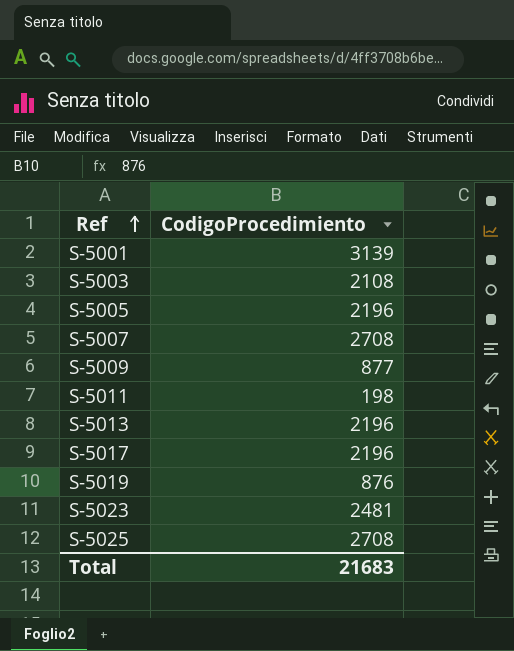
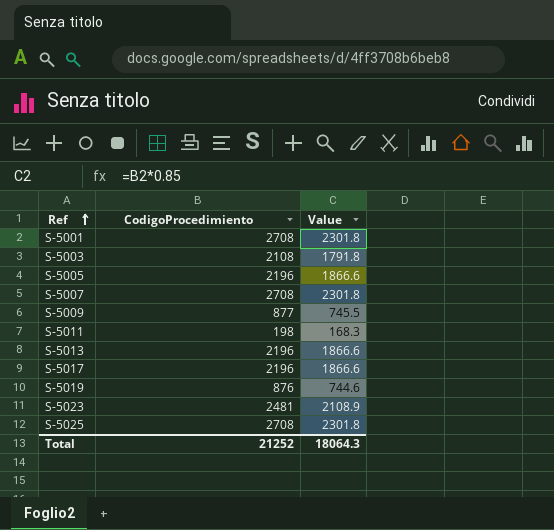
column Value | formula: none -> [CodigoProcedimiento] * 0.85
S-5001 | CodigoProcedimiento: 3139 -> 2708
Total | CodigoProcedimiento: 21683 -> 21252

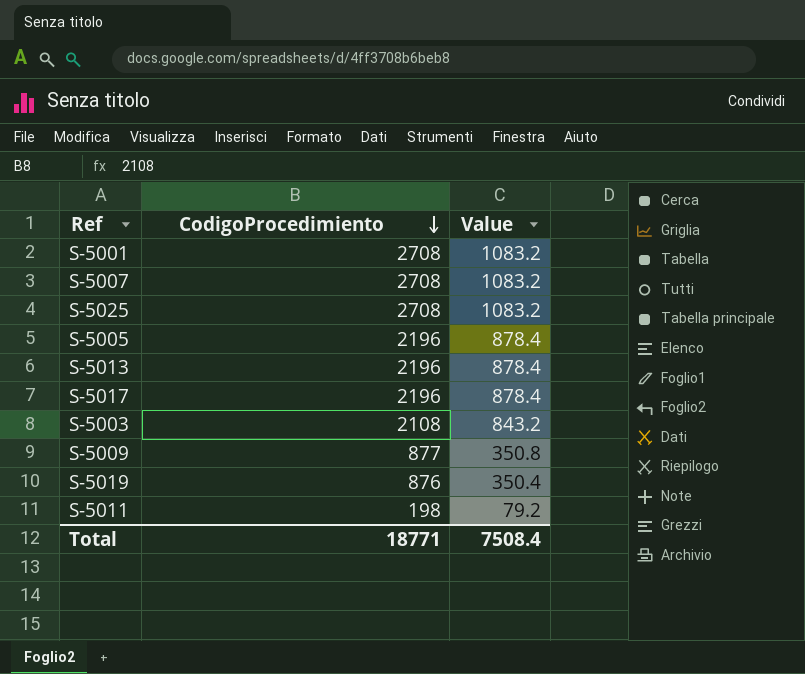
row order: Ref ascending -> CodigoProcedimiento descending
column Value | formula: [CodigoProcedimiento] * 0.85 -> [CodigoProcedimiento] * 0.4
row S-5023: 2481 | 2108.9 -> none
Total | CodigoProcedimiento: 21252 -> 18771
Total | Value: 18064.3 -> 7508.4

